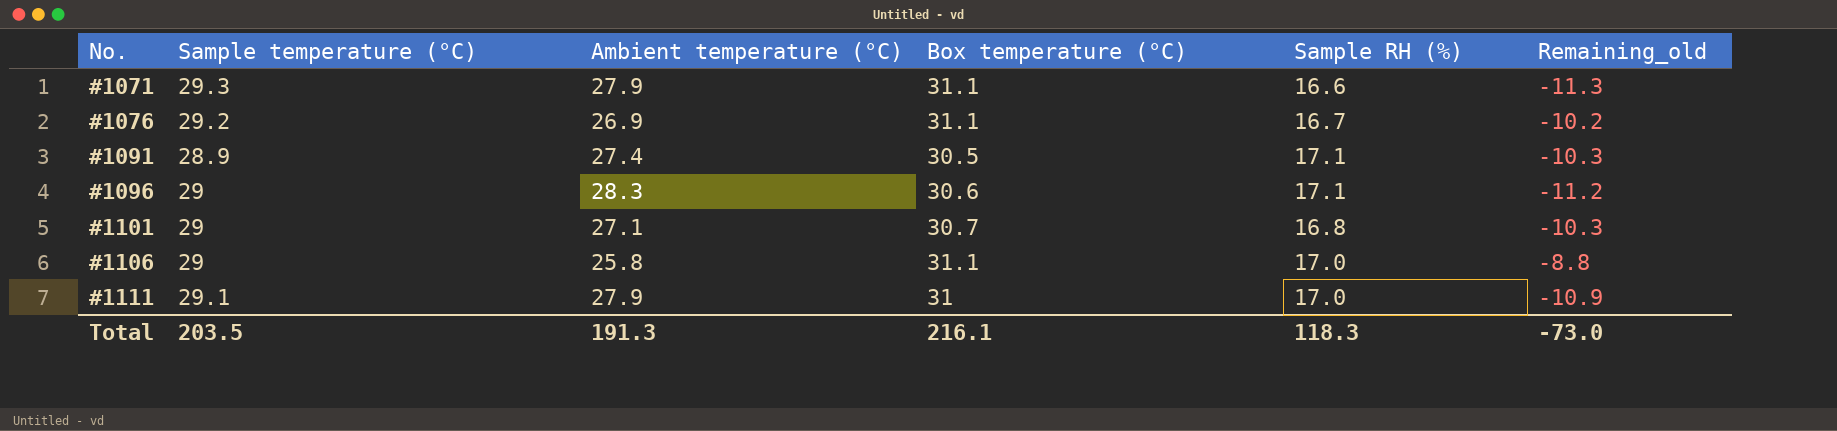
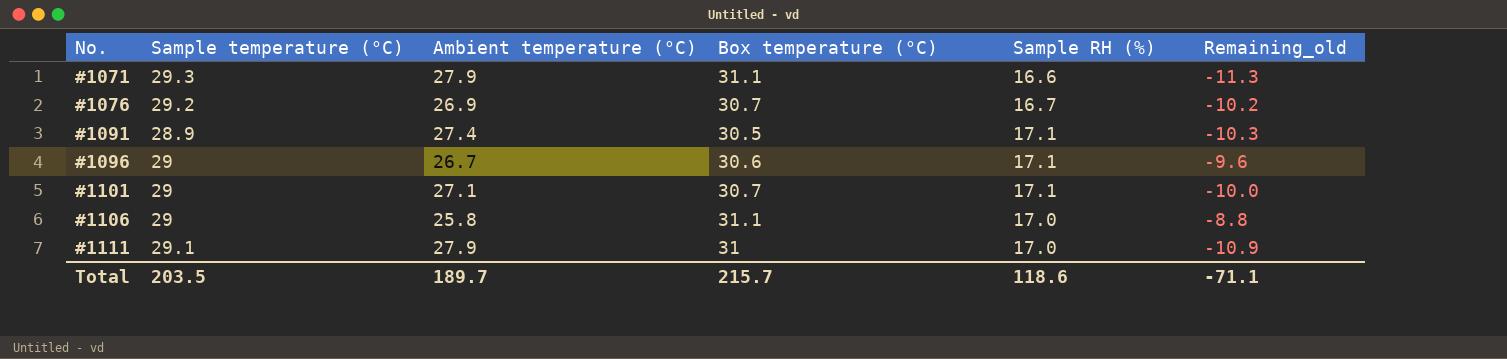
#1076 | Box temperature (°C): 31.1 -> 30.7
#1096 | Ambient temperature (°C): 28.3 -> 26.7
#1096 | Remaining_old: -11.2 -> -9.6
#1101 | Sample RH (%): 16.8 -> 17.1
#1101 | Remaining_old: -10.3 -> -10.0
Total | Ambient temperature (°C): 191.3 -> 189.7
Total | Box temperature (°C): 216.1 -> 215.7
Total | Sample RH (%): 118.3 -> 118.6
Total | Remaining_old: -73.0 -> -71.1

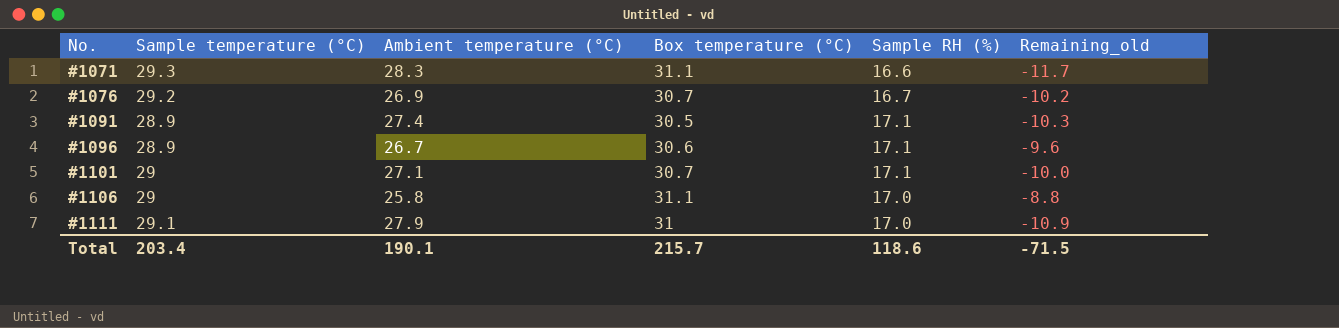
#1071 | Ambient temperature (°C): 27.9 -> 28.3
#1071 | Remaining_old: -11.3 -> -11.7
#1096 | Sample temperature (°C): 29 -> 28.9
Total | Sample temperature (°C): 203.5 -> 203.4
Total | Ambient temperature (°C): 189.7 -> 190.1
Total | Remaining_old: -71.1 -> -71.5

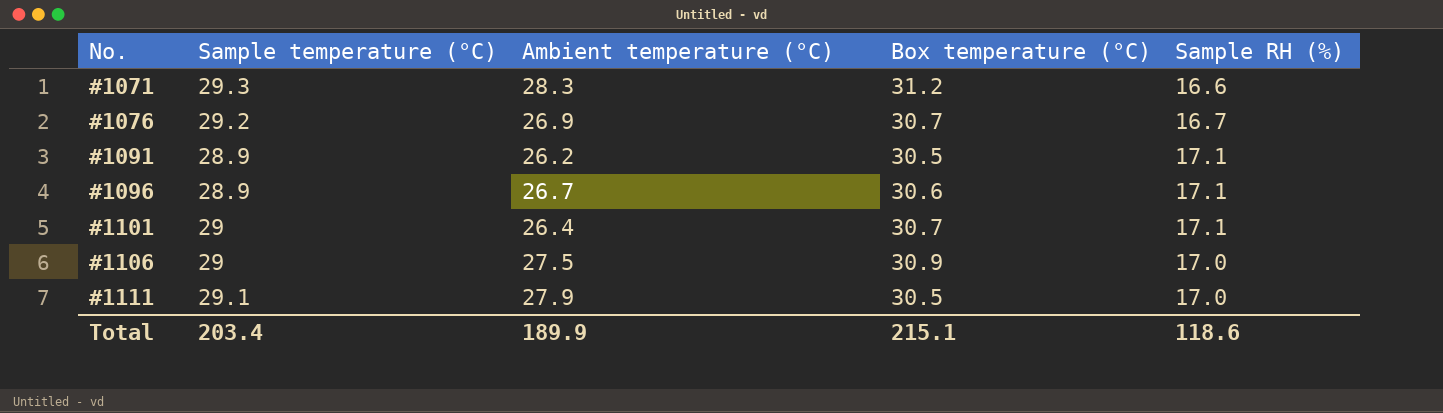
column Remaining_old | formula: [Sample RH (%)] - [Ambient temperature (°C)] -> none
#1071 | Box temperature (°C): 31.1 -> 31.2
#1091 | Ambient temperature (°C): 27.4 -> 26.2
#1101 | Ambient temperature (°C): 27.1 -> 26.4
#1106 | Ambient temperature (°C): 25.8 -> 27.5
#1106 | Box temperature (°C): 31.1 -> 30.9
#1111 | Box temperature (°C): 31 -> 30.5
Total | Ambient temperature (°C): 190.1 -> 189.9
Total | Box temperature (°C): 215.7 -> 215.1

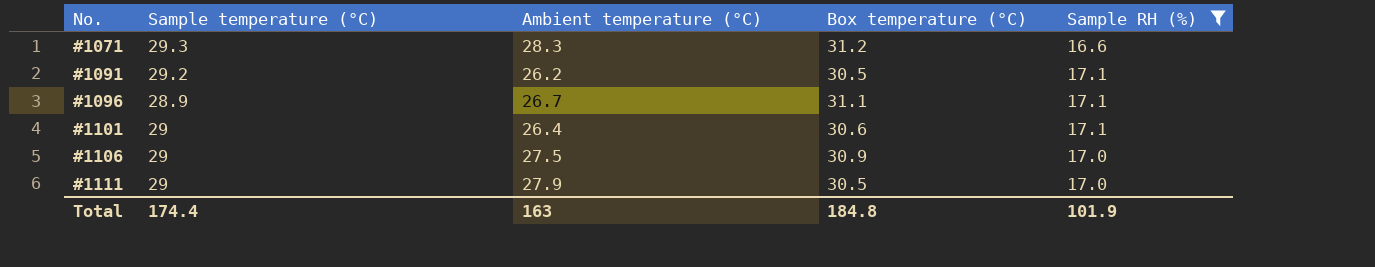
filter: none -> Sample RH (%) != 16.7
#1091 | Sample temperature (°C): 28.9 -> 29.2
#1096 | Box temperature (°C): 30.6 -> 31.1
#1101 | Box temperature (°C): 30.7 -> 30.6
#1111 | Sample temperature (°C): 29.1 -> 29
Total | Sample temperature (°C): 203.4 -> 174.4
Total | Ambient temperature (°C): 189.9 -> 163
Total | Box temperature (°C): 215.1 -> 184.8
Total | Sample RH (%): 118.6 -> 101.9

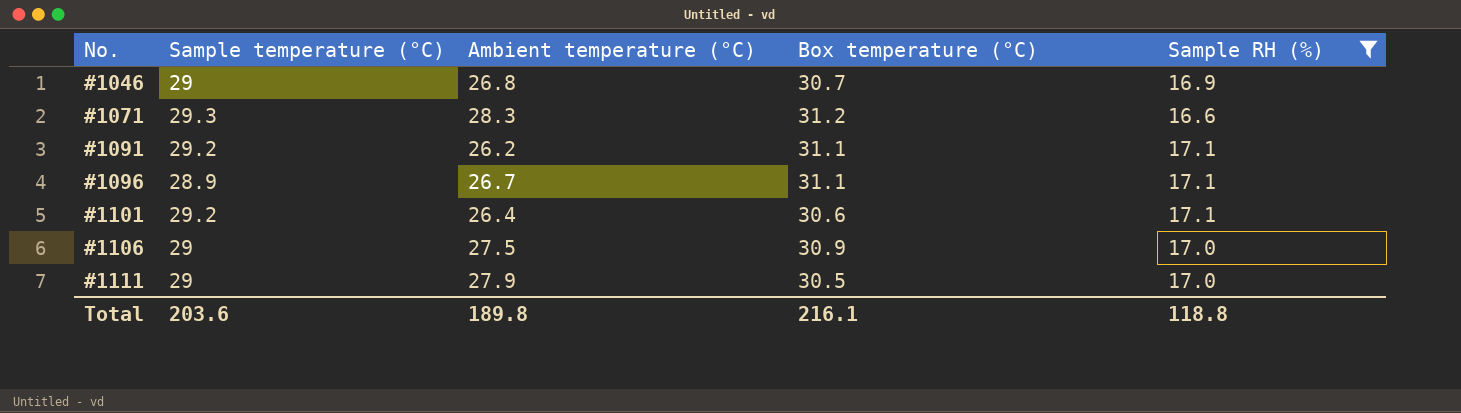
row #1046: none -> 29 | 26.8 | 30.7 | 16.9
#1091 | Box temperature (°C): 30.5 -> 31.1
#1101 | Sample temperature (°C): 29 -> 29.2
Total | Sample temperature (°C): 174.4 -> 203.6
Total | Ambient temperature (°C): 163 -> 189.8
Total | Box temperature (°C): 184.8 -> 216.1
Total | Sample RH (%): 101.9 -> 118.8

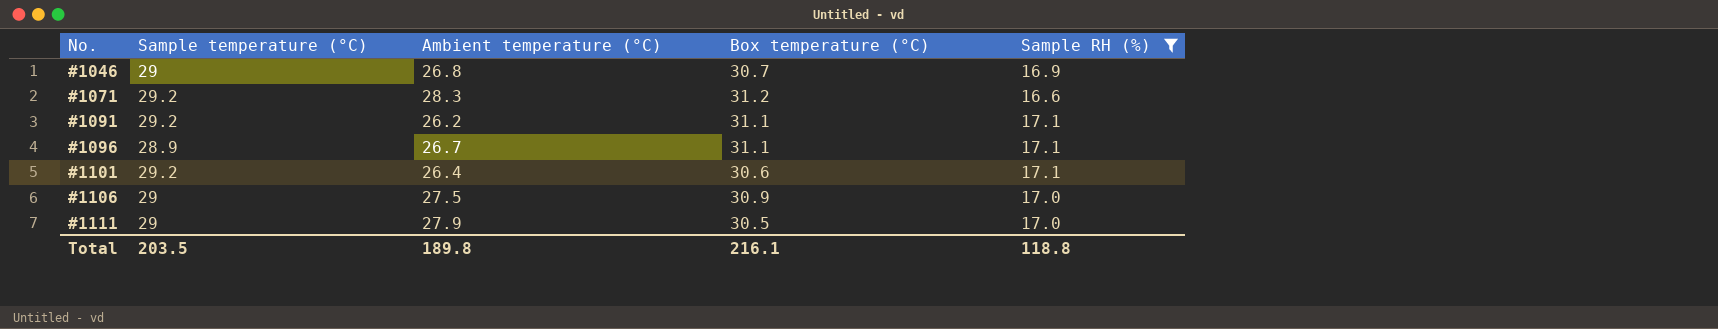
#1071 | Sample temperature (°C): 29.3 -> 29.2
Total | Sample temperature (°C): 203.6 -> 203.5

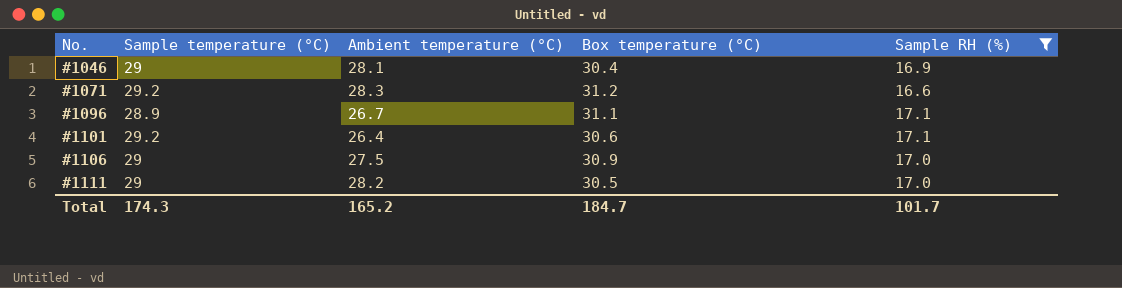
row #1091: 29.2 | 26.2 | 31.1 | 17.1 -> none
#1046 | Ambient temperature (°C): 26.8 -> 28.1
#1046 | Box temperature (°C): 30.7 -> 30.4
#1111 | Ambient temperature (°C): 27.9 -> 28.2
Total | Sample temperature (°C): 203.5 -> 174.3
Total | Ambient temperature (°C): 189.8 -> 165.2
Total | Box temperature (°C): 216.1 -> 184.7
Total | Sample RH (%): 118.8 -> 101.7

